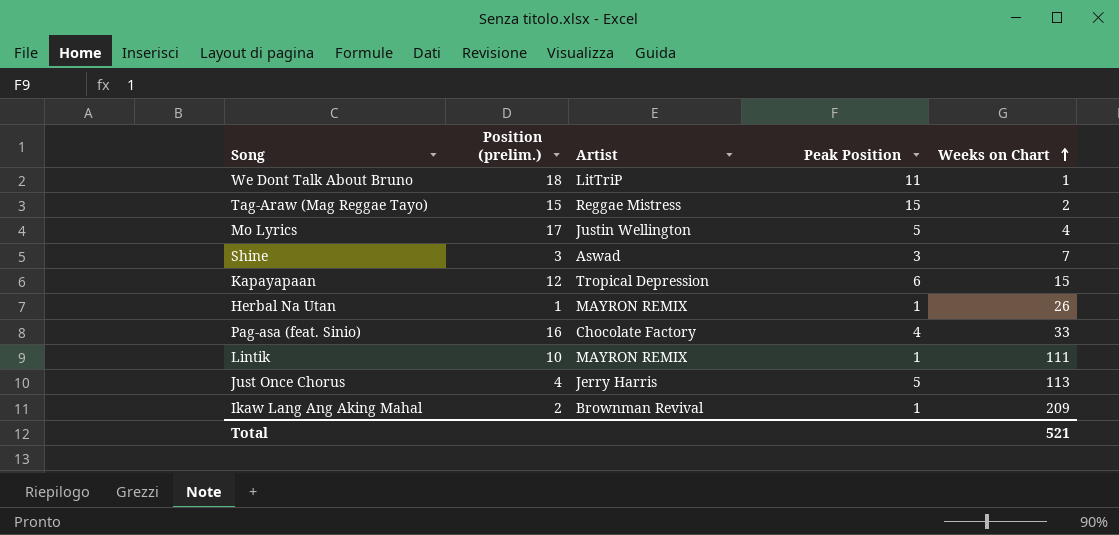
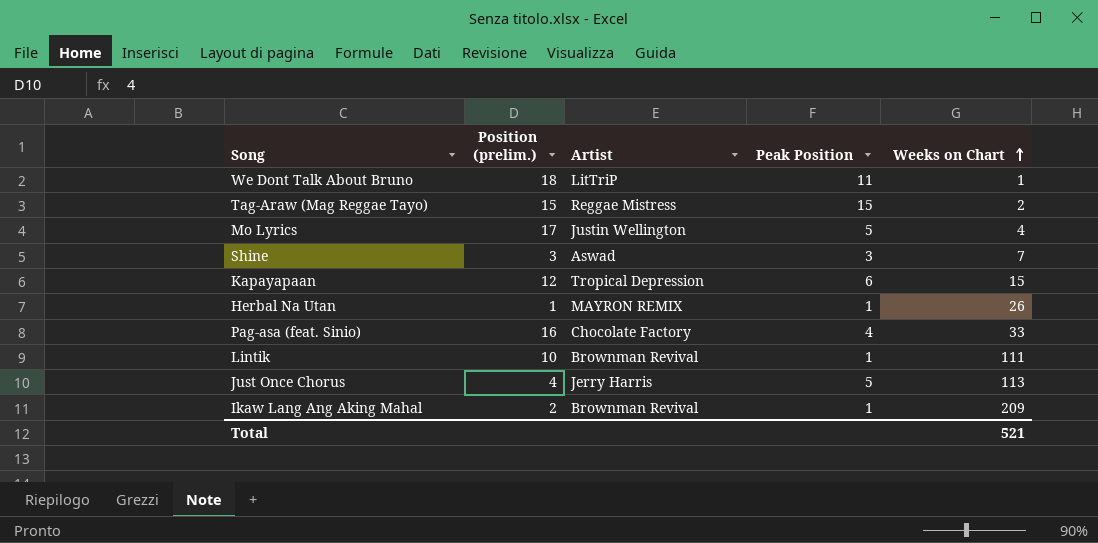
Lintik | Artist: MAYRON REMIX -> Brownman Revival

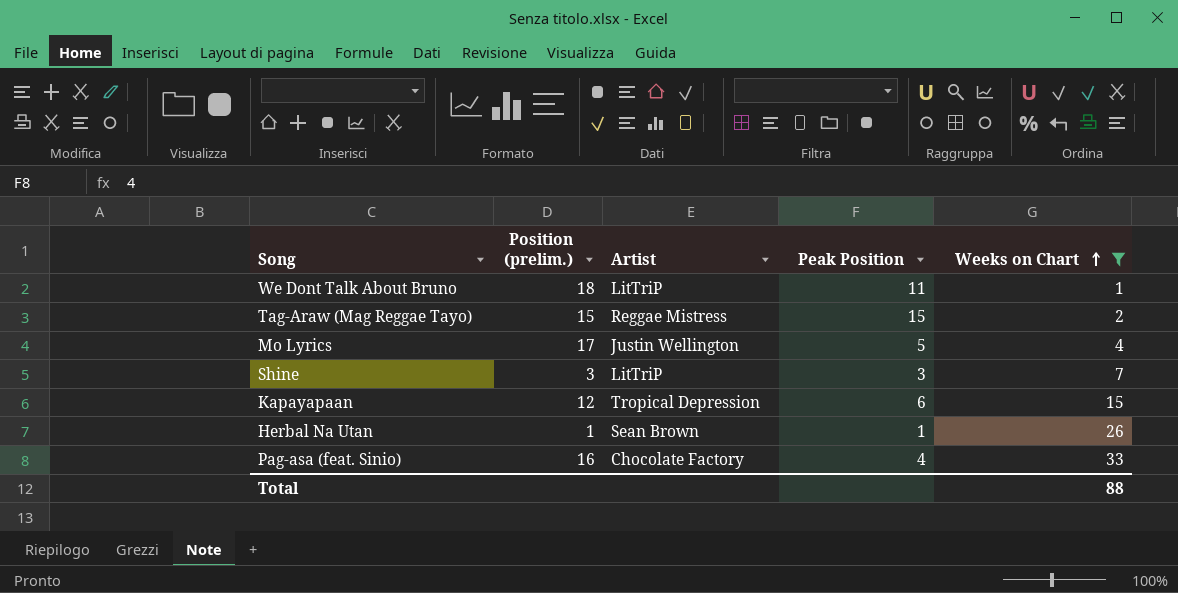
filter: none -> Weeks on Chart <= 33
Shine | Artist: Aswad -> LitTriP
Herbal Na Utan | Artist: MAYRON REMIX -> Sean Brown
Total | Weeks on Chart: 521 -> 88

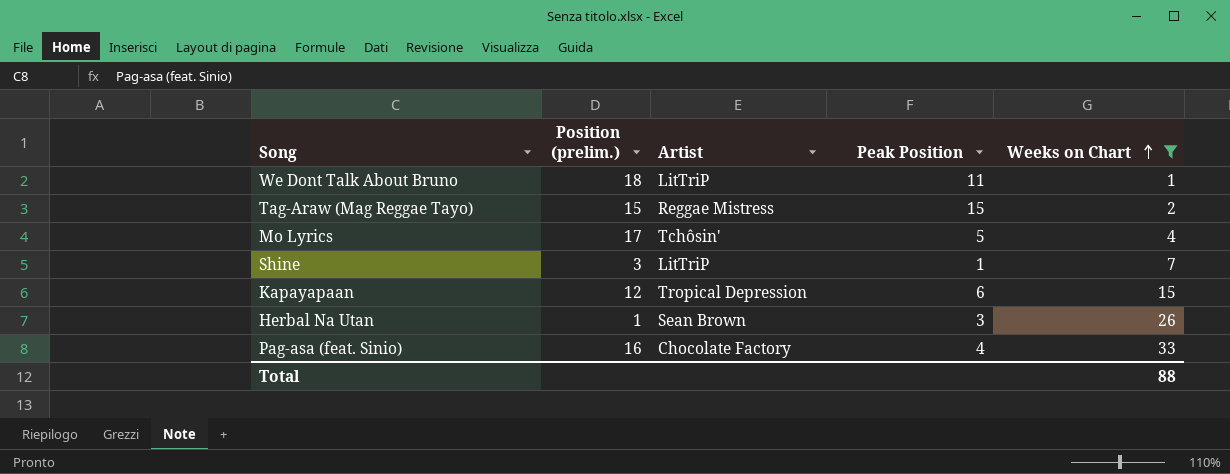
Mo Lyrics | Artist: Justin Wellington -> Tchôsin'
Shine | Peak Position: 3 -> 1
Herbal Na Utan | Peak Position: 1 -> 3

